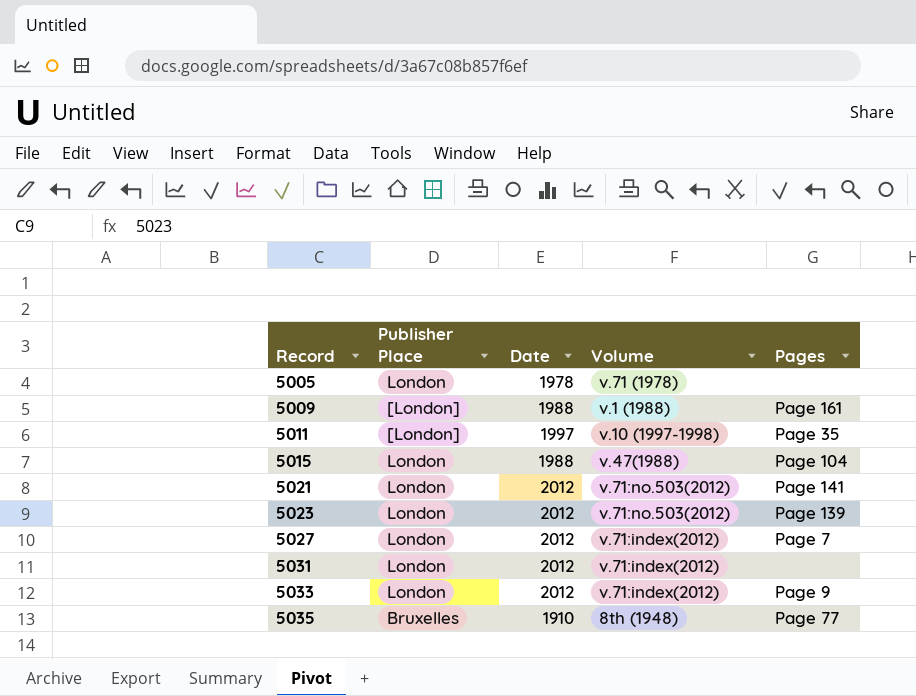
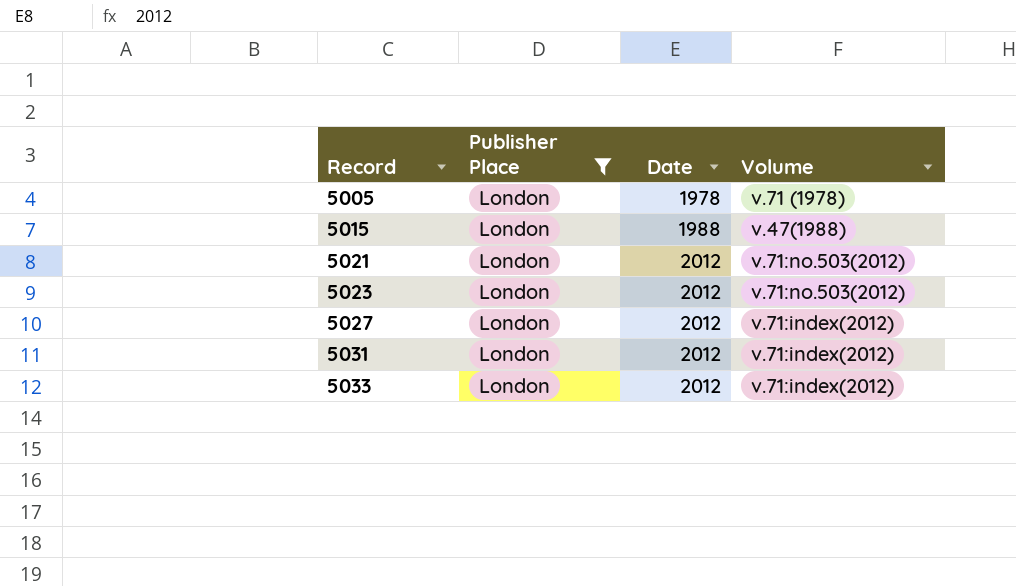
filter: none -> Publisher Place = London
column Pages | position: 5 -> none

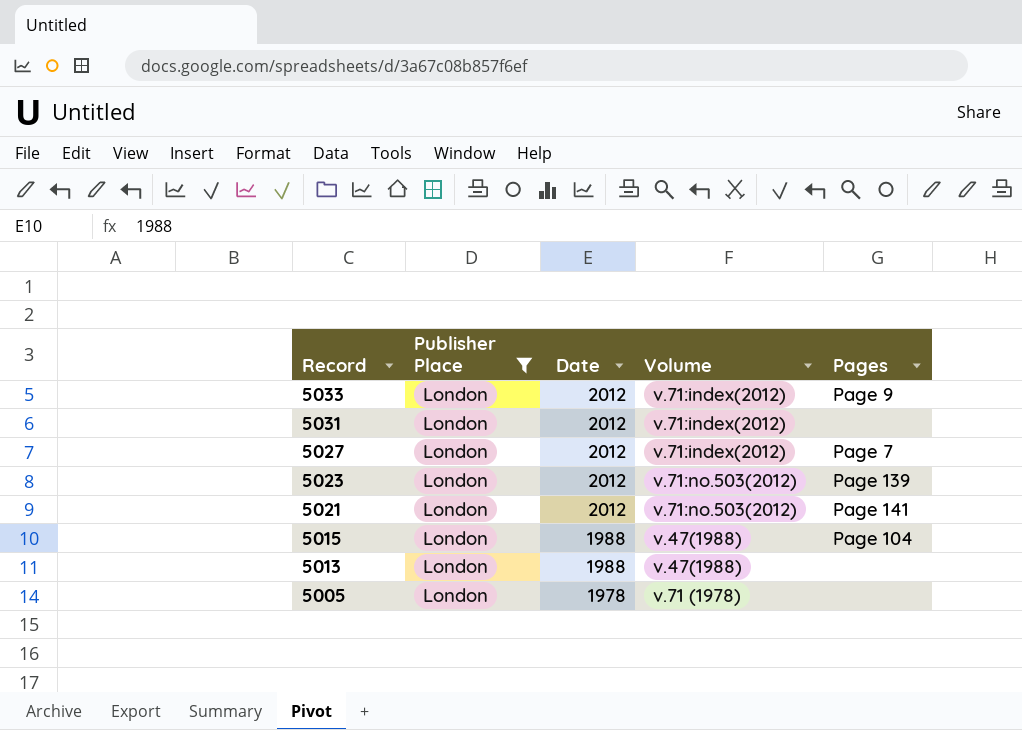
row order: Record ascending -> Record descending
column Pages | position: none -> 5
row 5013: none -> London | 1988 | v.47(1988) | none

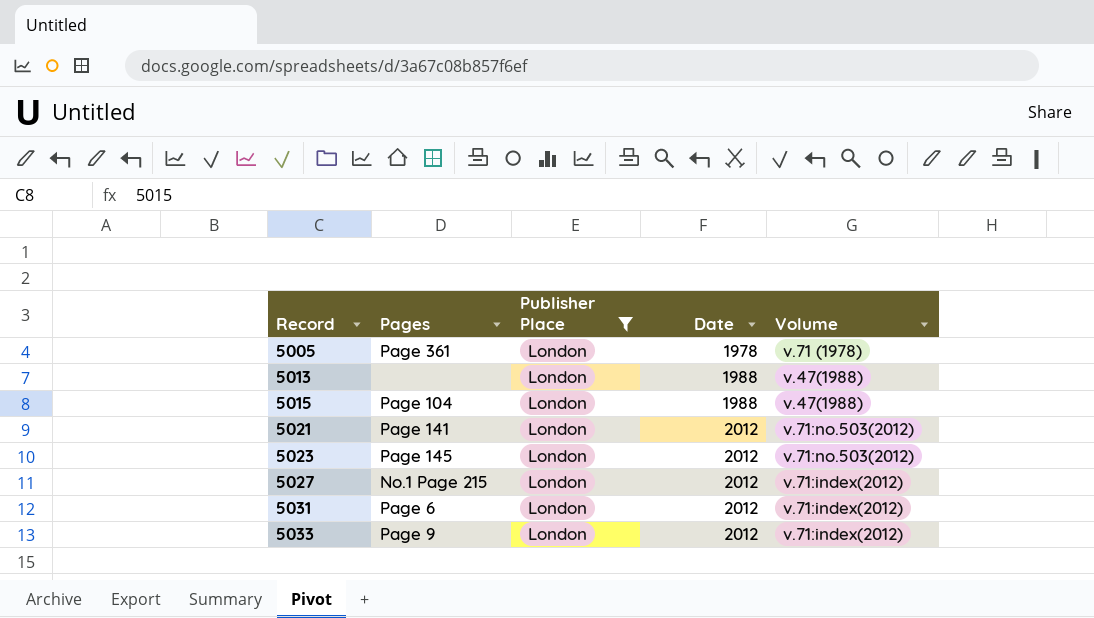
row order: Record descending -> Record ascending
column Pages | position: 5 -> 2
5005 | Pages: none -> Page 361
5023 | Pages: Page 139 -> Page 145
5027 | Pages: Page 7 -> No.1 Page 215
5031 | Pages: none -> Page 6

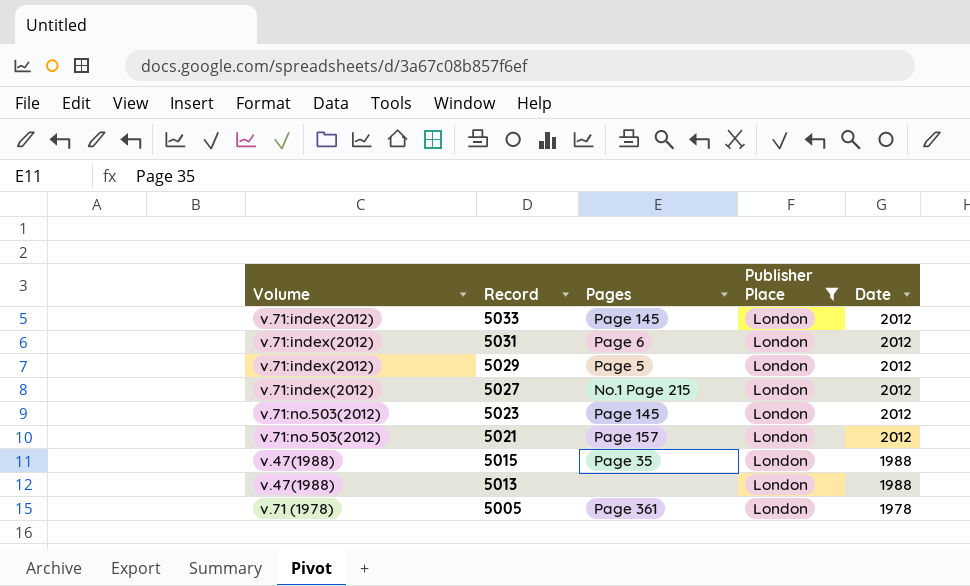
row order: Record ascending -> Record descending
column Volume | position: 5 -> 1
5033 | Pages: Page 9 -> Page 145
row 5029: none -> v.71:index(2012) | Page 5 | London | 2012
5021 | Pages: Page 141 -> Page 157
5015 | Pages: Page 104 -> Page 35

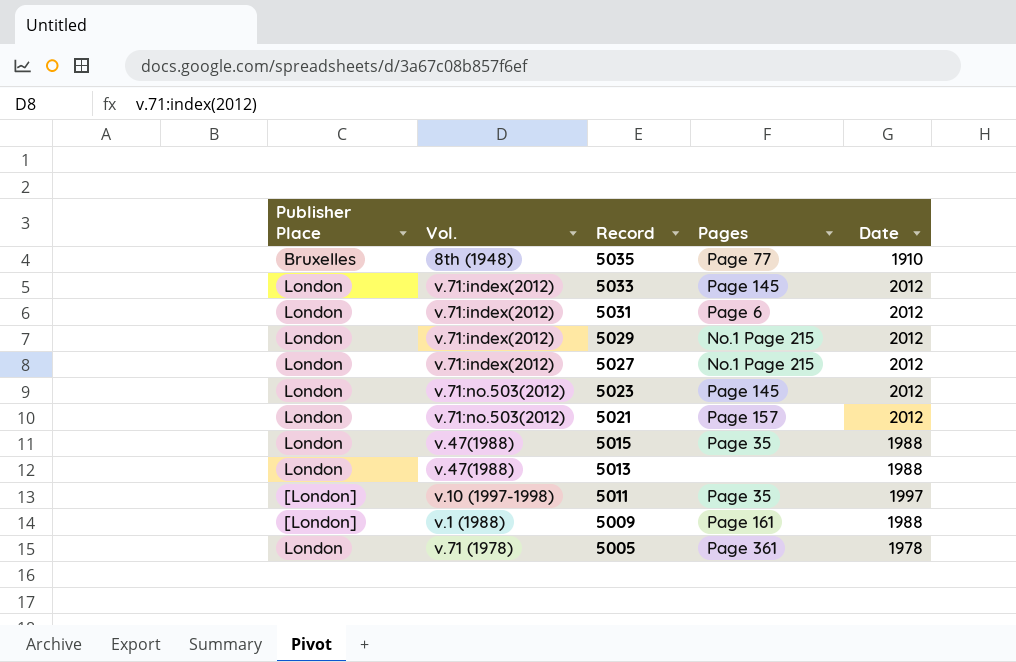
filter: Publisher Place = London -> none
column Publisher Place | position: 4 -> 1
column name: Volume -> Vol.
5029 | Pages: Page 5 -> No.1 Page 215

